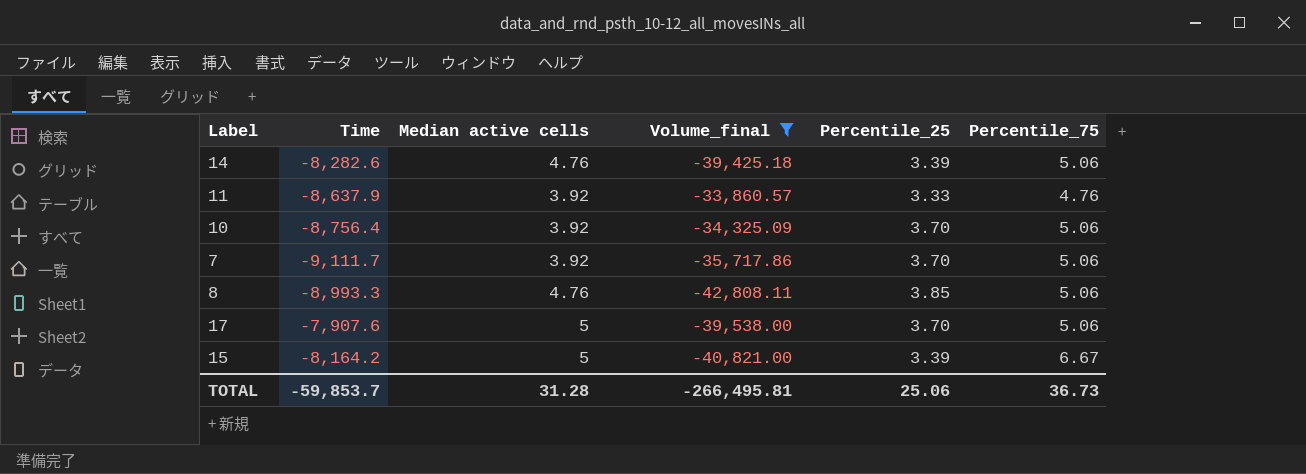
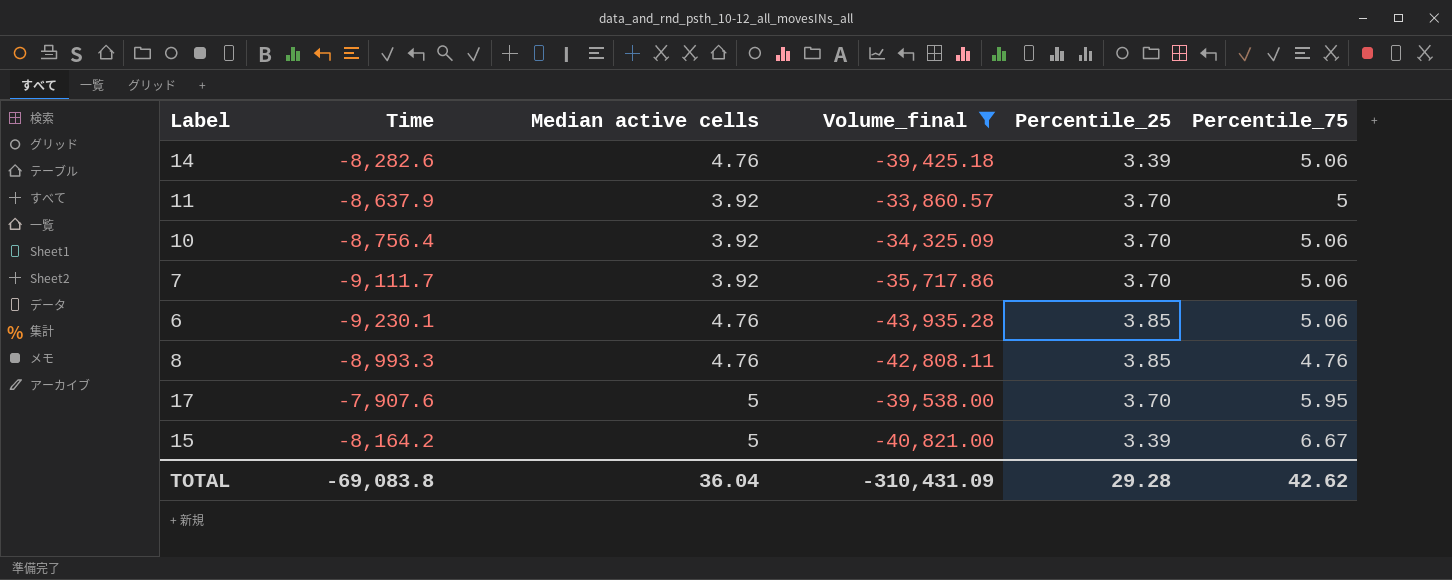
11 | Percentile_25: 3.33 -> 3.70
11 | Percentile_75: 4.76 -> 5
row 6: none -> -9,230.1 | 4.76 | -43,935.28 | 3.85 | 5.06
8 | Percentile_75: 5.06 -> 4.76
17 | Percentile_75: 5.06 -> 5.95
TOTAL | Time: -59,853.7 -> -69,083.8
TOTAL | Median active cells: 31.28 -> 36.04
TOTAL | Volume_final: -266,495.81 -> -310,431.09
TOTAL | Percentile_25: 25.06 -> 29.28
TOTAL | Percentile_75: 36.73 -> 42.62

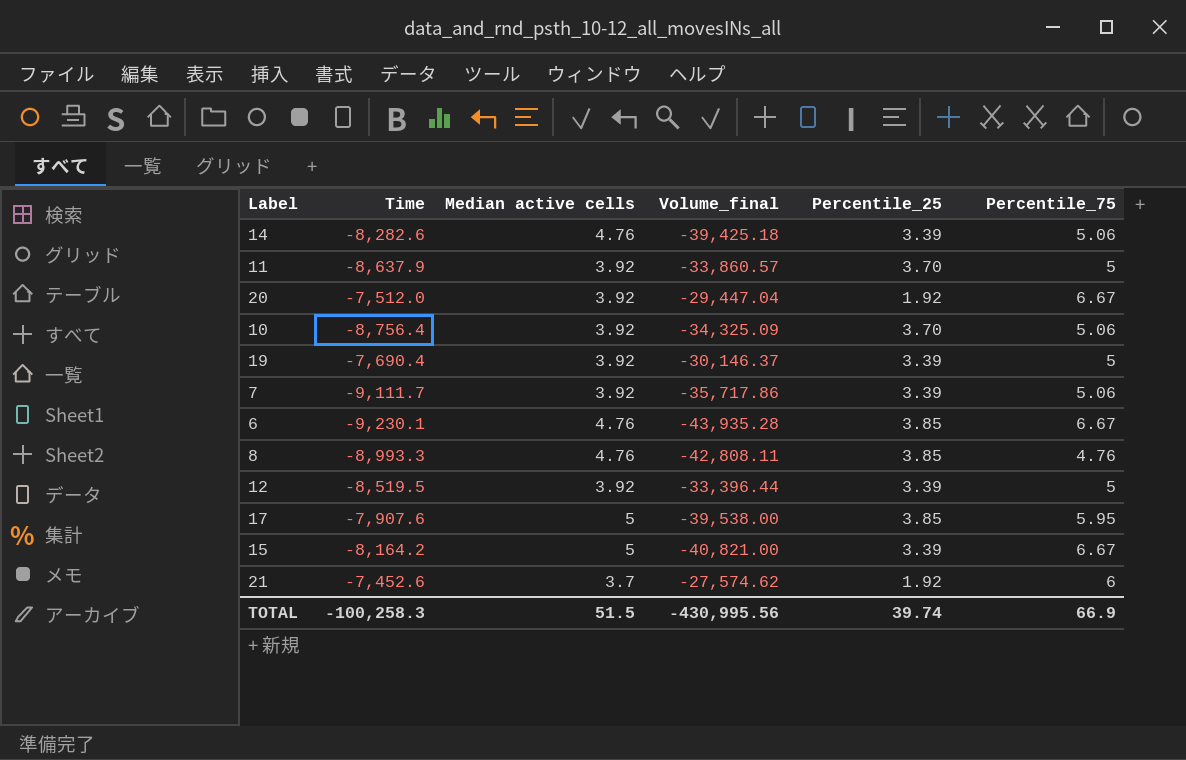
filter: Volume_final <= -33,860.57 -> none
7 | Percentile_25: 3.70 -> 3.39
6 | Percentile_75: 5.06 -> 6.67
17 | Percentile_25: 3.70 -> 3.85
TOTAL | Time: -69,083.8 -> -100,258.3
TOTAL | Median active cells: 36.04 -> 51.5
TOTAL | Volume_final: -310,431.09 -> -430,995.56
TOTAL | Percentile_25: 29.28 -> 39.74
TOTAL | Percentile_75: 42.62 -> 66.9

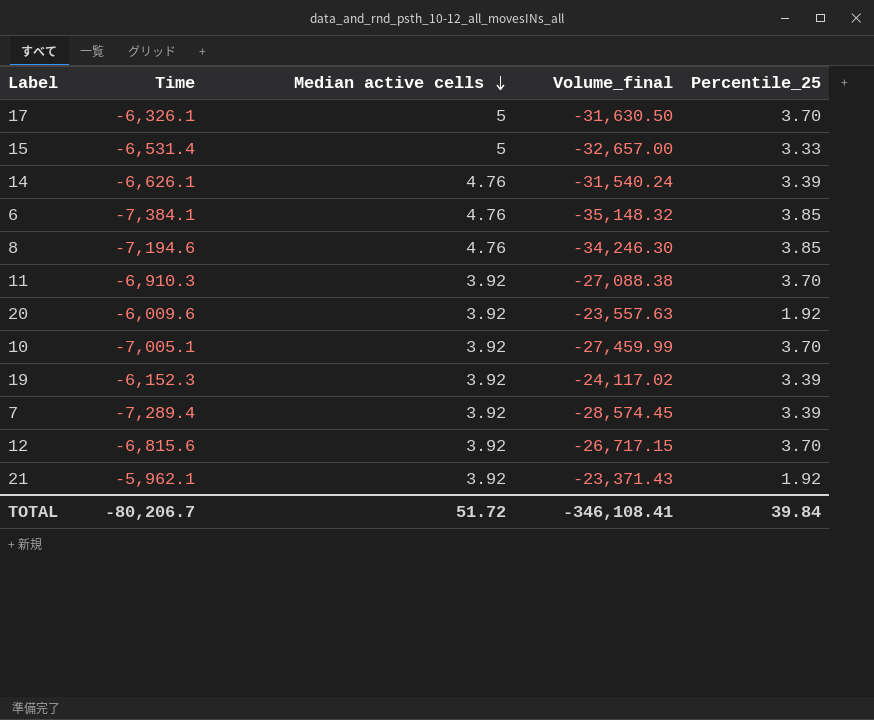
row order: none -> Median active cells descending
column Percentile_75 | position: 6 -> none
17 | Time: -7,907.6 -> -6,326.1
17 | Volume_final: -39,538.00 -> -31,630.50
17 | Percentile_25: 3.85 -> 3.70
15 | Time: -8,164.2 -> -6,531.4
15 | Volume_final: -40,821.00 -> -32,657.00
15 | Percentile_25: 3.39 -> 3.33
14 | Time: -8,282.6 -> -6,626.1
14 | Volume_final: -39,425.18 -> -31,540.24
6 | Time: -9,230.1 -> -7,384.1
6 | Volume_final: -43,935.28 -> -35,148.32
8 | Time: -8,993.3 -> -7,194.6
8 | Volume_final: -42,808.11 -> -34,246.30
11 | Time: -8,637.9 -> -6,910.3
11 | Volume_final: -33,860.57 -> -27,088.38
20 | Time: -7,512.0 -> -6,009.6
20 | Volume_final: -29,447.04 -> -23,557.63
10 | Time: -8,756.4 -> -7,005.1
10 | Volume_final: -34,325.09 -> -27,459.99
19 | Time: -7,690.4 -> -6,152.3
19 | Volume_final: -30,146.37 -> -24,117.02
7 | Time: -9,111.7 -> -7,289.4
7 | Volume_final: -35,717.86 -> -28,574.45
12 | Time: -8,519.5 -> -6,815.6
12 | Volume_final: -33,396.44 -> -26,717.15
12 | Percentile_25: 3.39 -> 3.70
21 | Time: -7,452.6 -> -5,962.1
21 | Median active cells: 3.7 -> 3.92
21 | Volume_final: -27,574.62 -> -23,371.43
TOTAL | Time: -100,258.3 -> -80,206.7
TOTAL | Median active cells: 51.5 -> 51.72
TOTAL | Volume_final: -430,995.56 -> -346,108.41
TOTAL | Percentile_25: 39.74 -> 39.84

